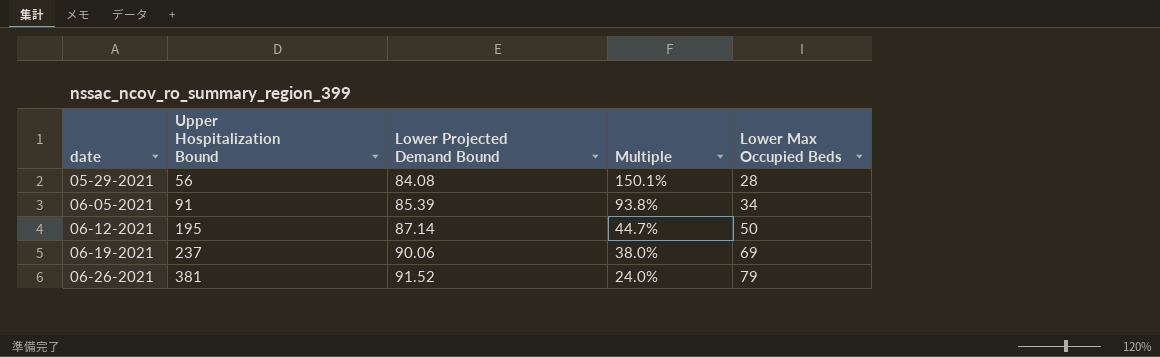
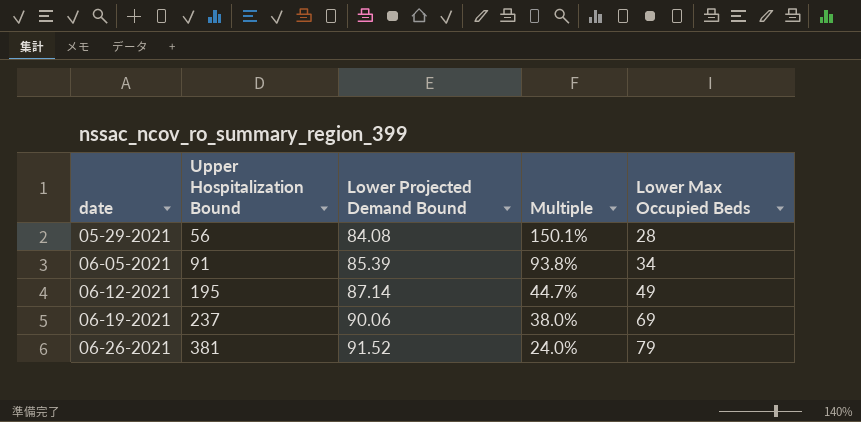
06-12-2021 | Lower Max Occupied Beds: 50 -> 49

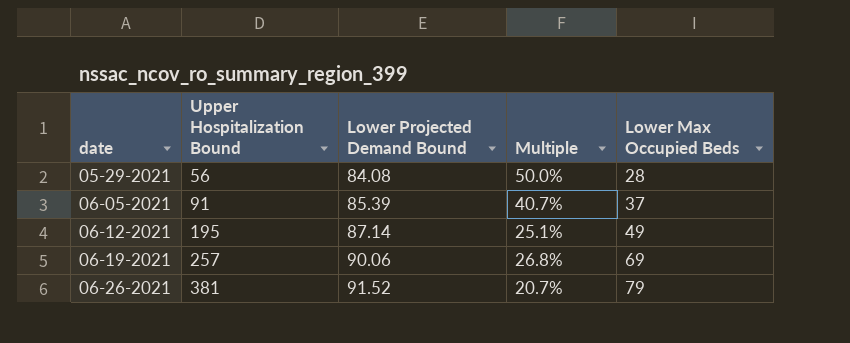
column Multiple | formula: [Lower Projected Demand Bound] / [Upper Hospitalization Bound] -> [Lower Max Occupied Beds] / [Upper Hospitalization Bound]
06-05-2021 | Lower Max Occupied Beds: 34 -> 37
06-19-2021 | Upper Hospitalization Bound: 237 -> 257

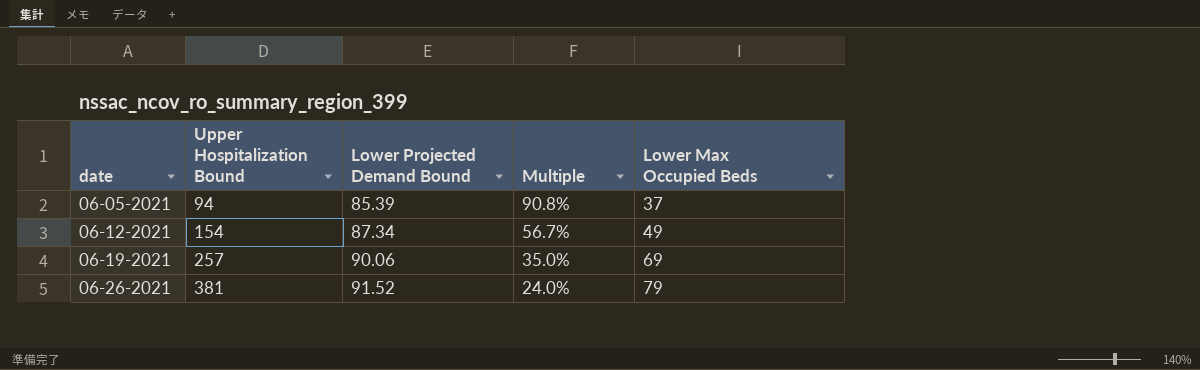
column Multiple | formula: [Lower Max Occupied Beds] / [Upper Hospitalization Bound] -> [Lower Projected Demand Bound] / [Upper Hospitalization Bound]
row 05-29-2021: 56 | 84.08 | 50.0% | 28 -> none
06-05-2021 | Upper Hospitalization Bound: 91 -> 94
06-12-2021 | Upper Hospitalization Bound: 195 -> 154
06-12-2021 | Lower Projected Demand Bound: 87.14 -> 87.34

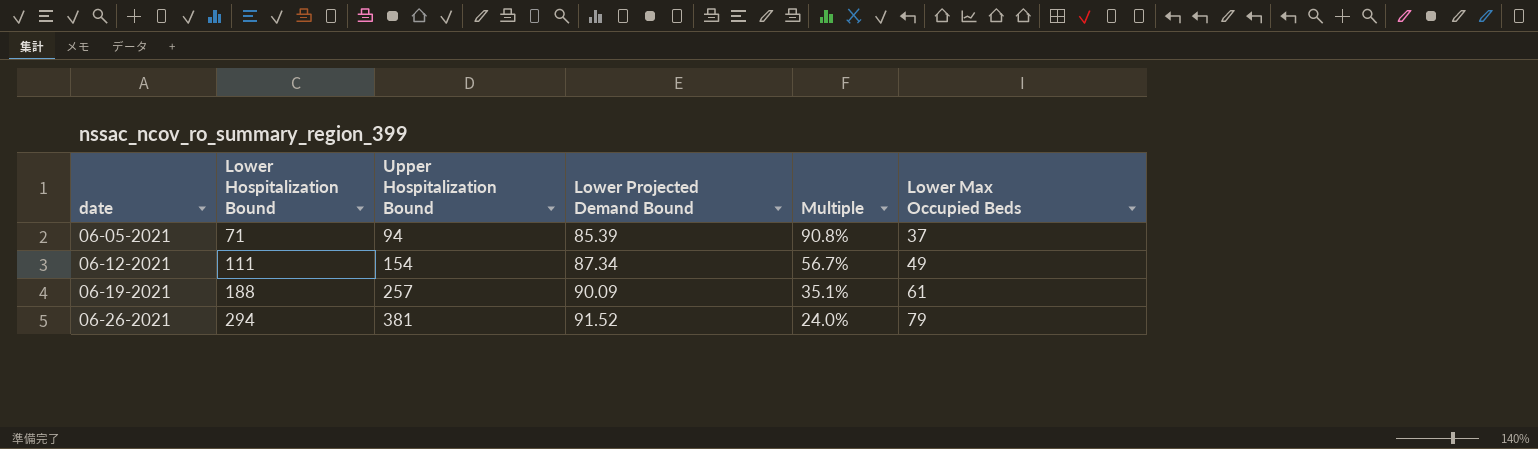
column Lower Hospitalization Bound | position: none -> 2
06-19-2021 | Lower Projected Demand Bound: 90.06 -> 90.09
06-19-2021 | Multiple: 35.0% -> 35.1%
06-19-2021 | Lower Max Occupied Beds: 69 -> 61

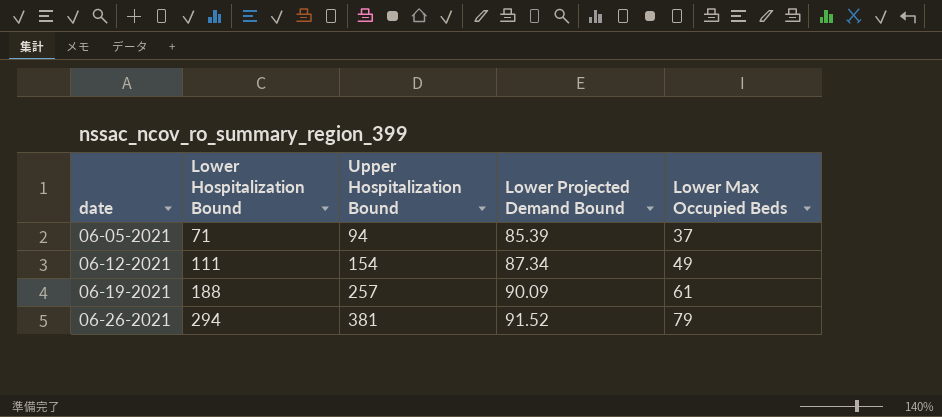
column Multiple | formula: [Lower Projected Demand Bound] / [Upper Hospitalization Bound] -> none

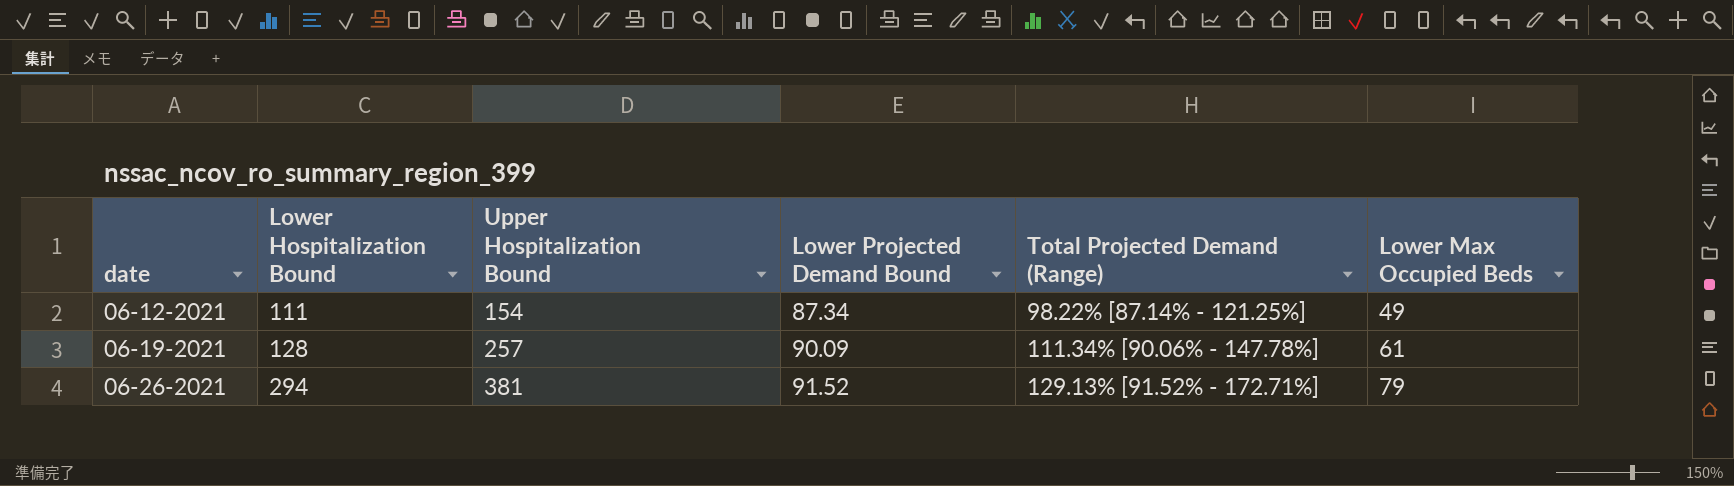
column Total Projected Demand (Range) | position: none -> 5
row 06-05-2021: 71 | 94 | 85.39 | 37 -> none
06-19-2021 | Lower Hospitalization Bound: 188 -> 128

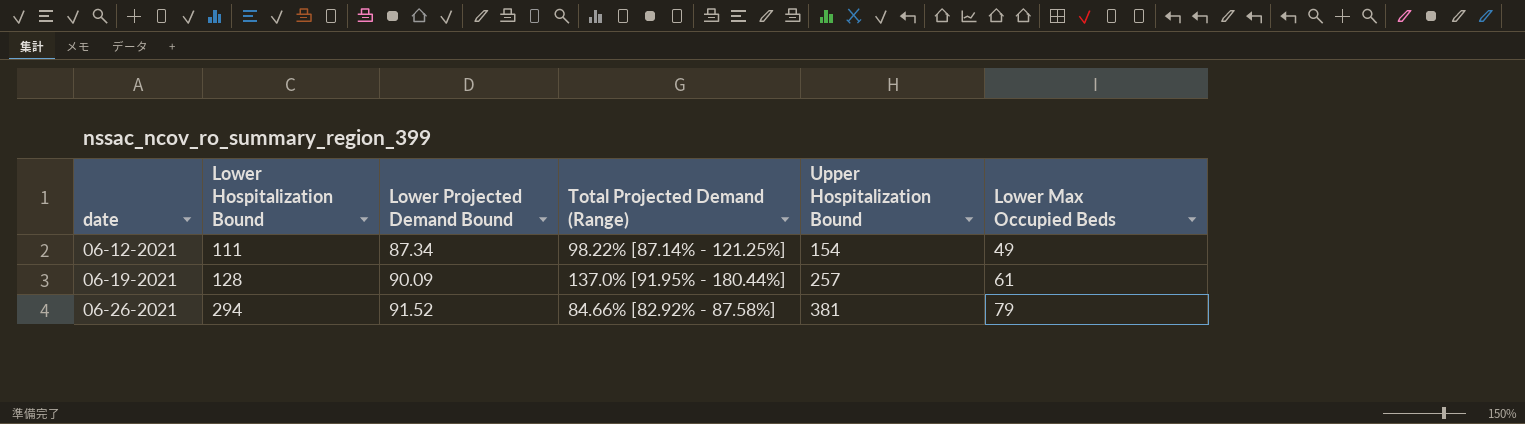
column Upper Hospitalization Bound | position: 3 -> 5
06-19-2021 | Total Projected Demand (Range): 111.34% [90.06% - 147.78%] -> 137.0% [91.95% - 180.44%]
06-26-2021 | Total Projected Demand (Range): 129.13% [91.52% - 172.71%] -> 84.66% [82.92% - 87.58%]

